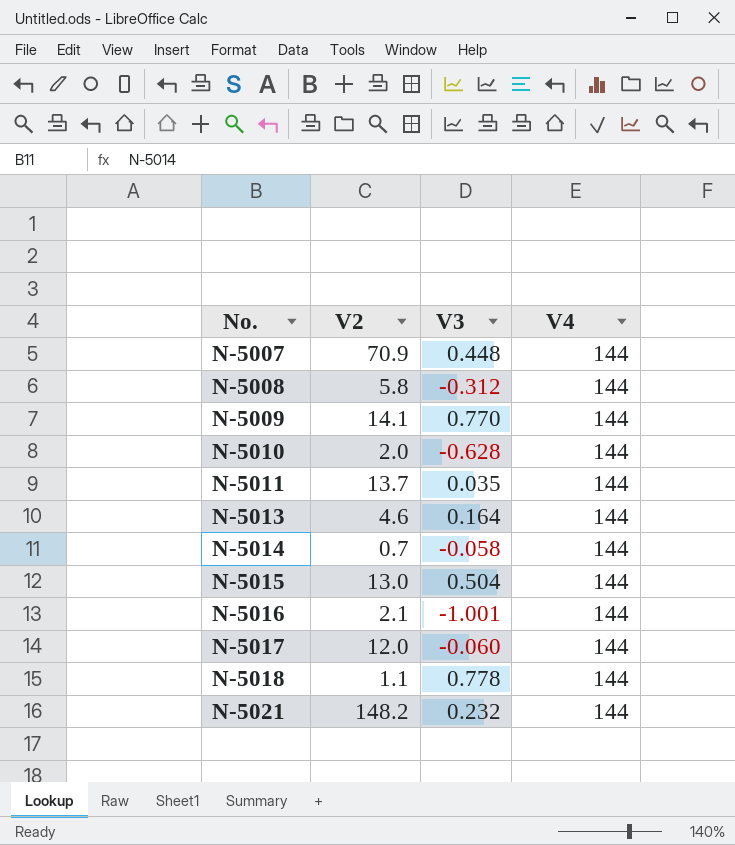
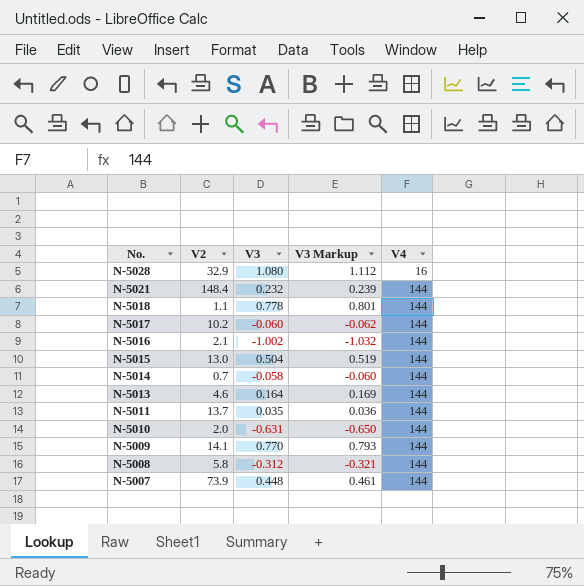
row order: No. ascending -> No. descending
column V3 Markup | formula: none -> [V3] * 1.03
row N-5028: none -> 32.9 | 1.080 | 1.112 | 16
N-5021 | V2: 148.2 -> 148.4
N-5017 | V2: 12.0 -> 10.2
N-5016 | V3: -1.001 -> -1.002
N-5010 | V3: -0.628 -> -0.631
N-5007 | V2: 70.9 -> 73.9

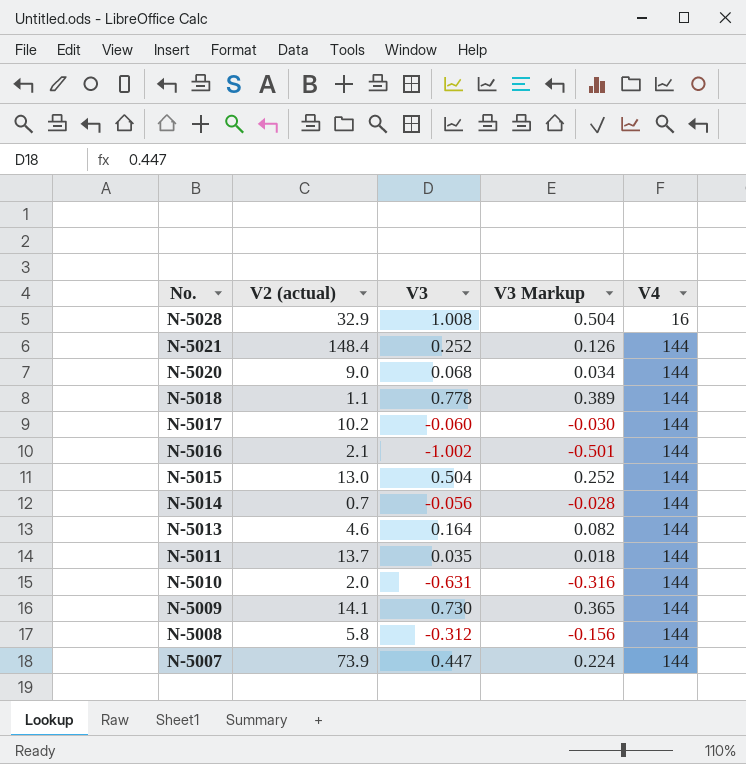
column name: V2 -> V2 (actual)
column V3 Markup | formula: [V3] * 1.03 -> [V3] * 0.5
N-5028 | V3: 1.080 -> 1.008
N-5021 | V3: 0.232 -> 0.252
row N-5020: none -> 9.0 | 0.068 | 0.034 | 144
N-5014 | V3: -0.058 -> -0.056
N-5009 | V3: 0.770 -> 0.730
N-5007 | V3: 0.448 -> 0.447

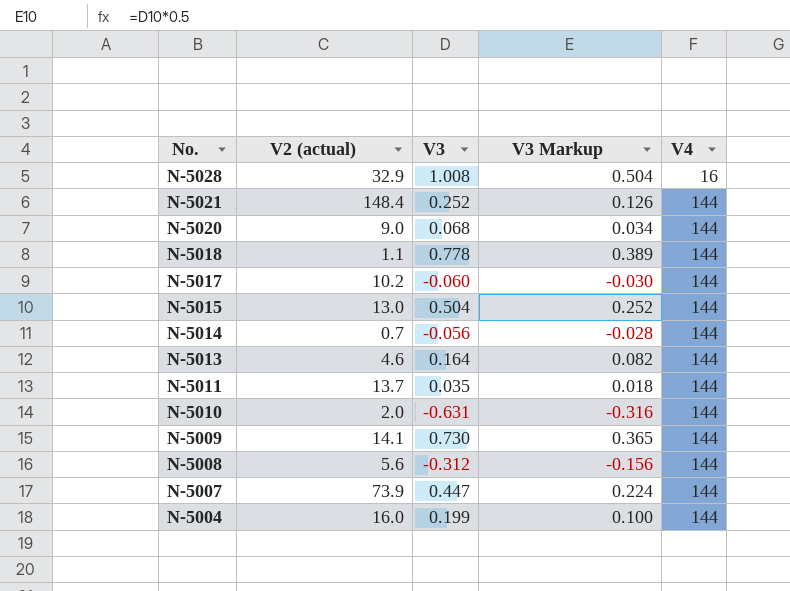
row N-5016: 2.1 | -1.002 | -0.501 | 144 -> none
N-5008 | V2 (actual): 5.8 -> 5.6
row N-5004: none -> 16.0 | 0.199 | 0.100 | 144

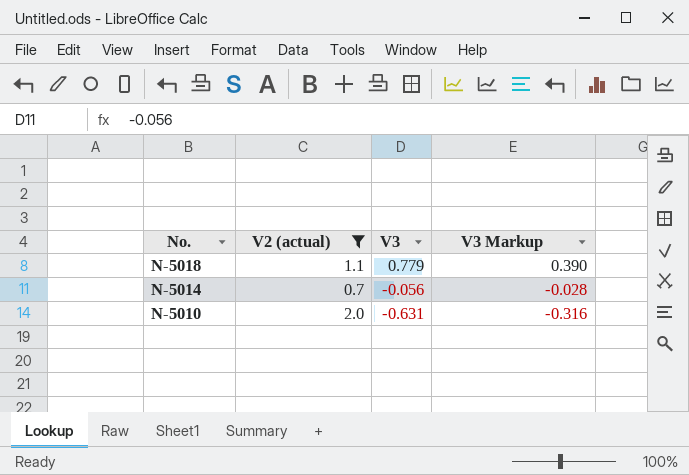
filter: none -> V2 (actual) <= 2.0
column V4 | position: 5 -> none
N-5018 | V3: 0.778 -> 0.779
N-5018 | V3 Markup: 0.389 -> 0.390

